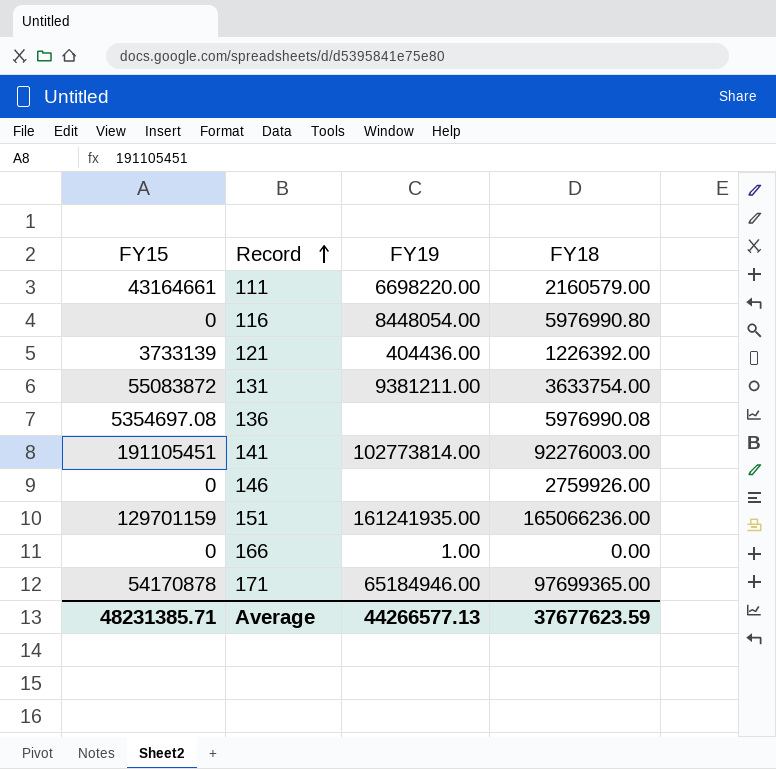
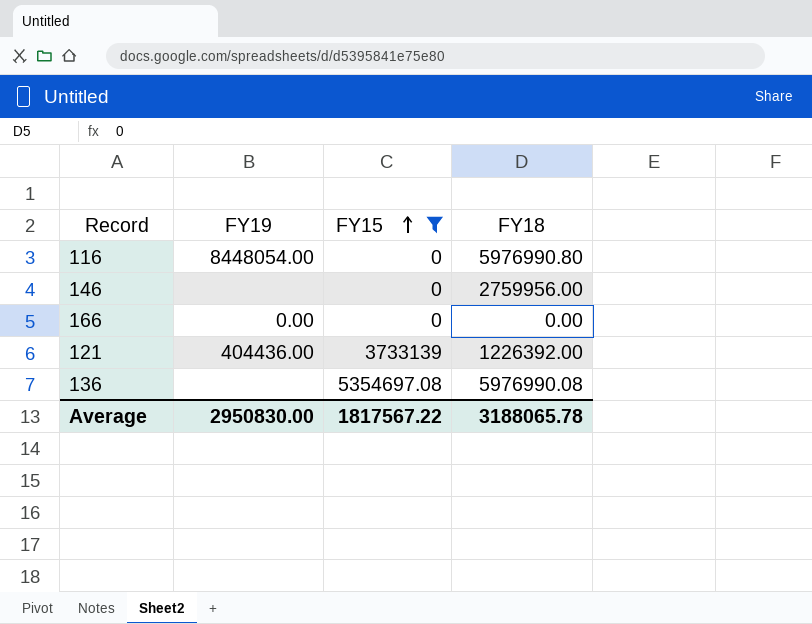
filter: none -> FY15 <= 5354697.08
row order: Record ascending -> FY15 ascending
column FY15 | position: 1 -> 3
146 | FY18: 2759926.00 -> 2759956.00
166 | FY19: 1.00 -> 0.00
Average | FY19: 44266577.13 -> 2950830.00
Average | FY15: 48231385.71 -> 1817567.22
Average | FY18: 37677623.59 -> 3188065.78

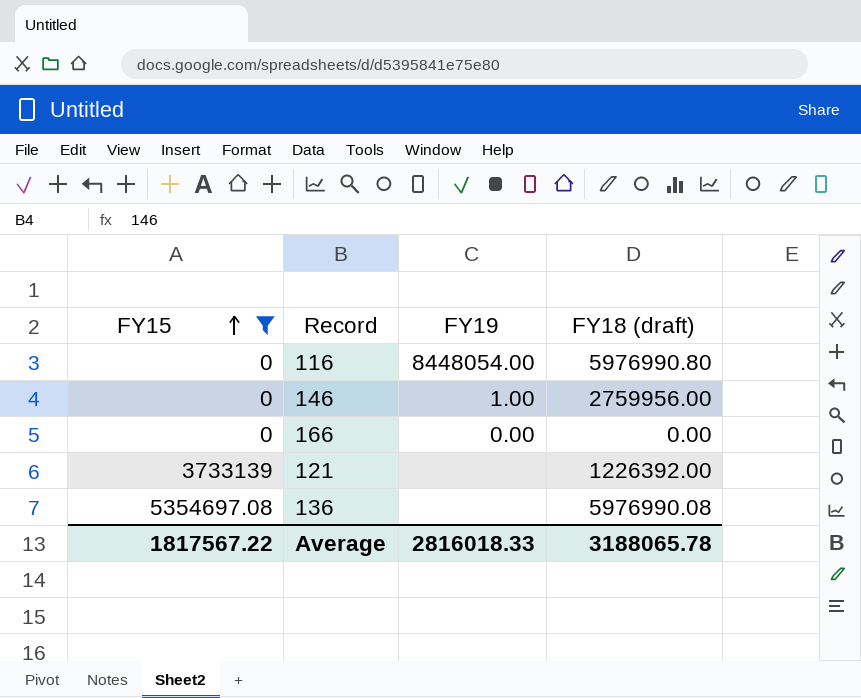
column FY15 | position: 3 -> 1
column name: FY18 -> FY18 (draft)
146 | FY19: none -> 1.00
121 | FY19: 404436.00 -> none
Average | FY19: 2950830.00 -> 2816018.33

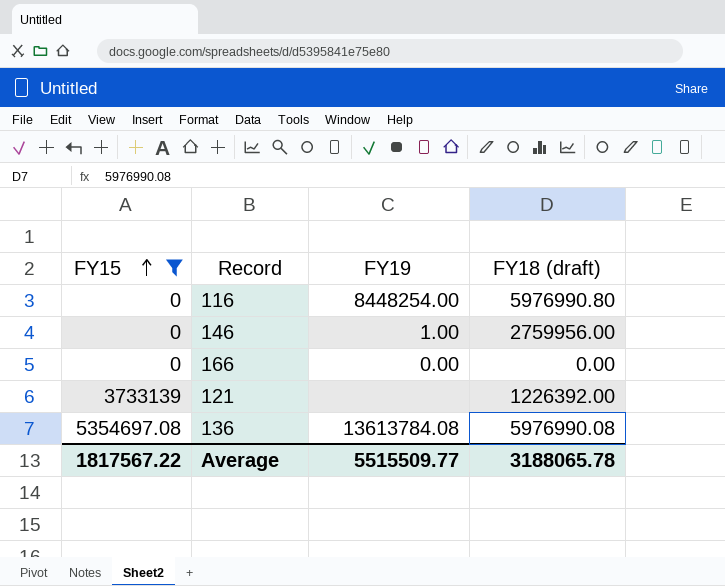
116 | FY19: 8448054.00 -> 8448254.00
136 | FY19: none -> 13613784.08
Average | FY19: 2816018.33 -> 5515509.77

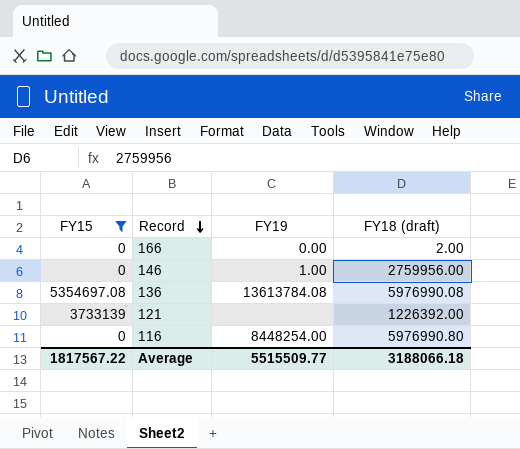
row order: FY15 ascending -> Record descending
166 | FY18 (draft): 0.00 -> 2.00
Average | FY18 (draft): 3188065.78 -> 3188066.18

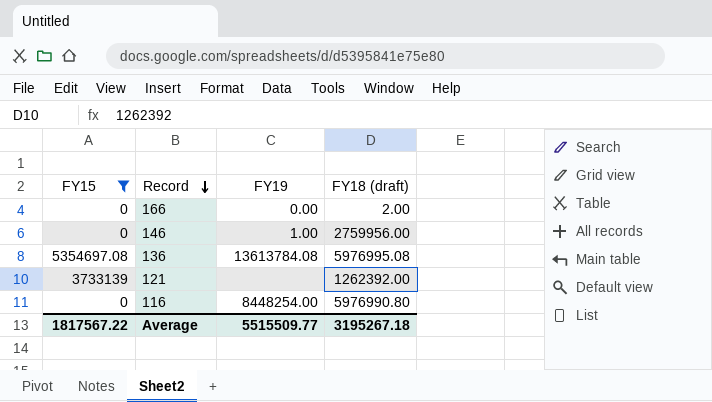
136 | FY18 (draft): 5976990.08 -> 5976995.08
121 | FY18 (draft): 1226392.00 -> 1262392.00
Average | FY18 (draft): 3188066.18 -> 3195267.18

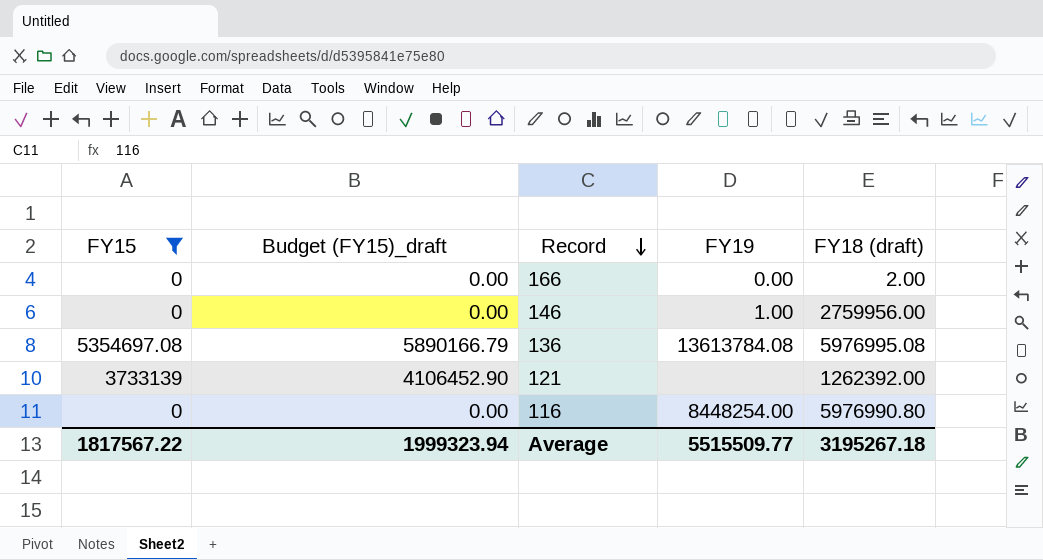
column Budget (FY15)_draft | formula: none -> [FY15] * 1.1

